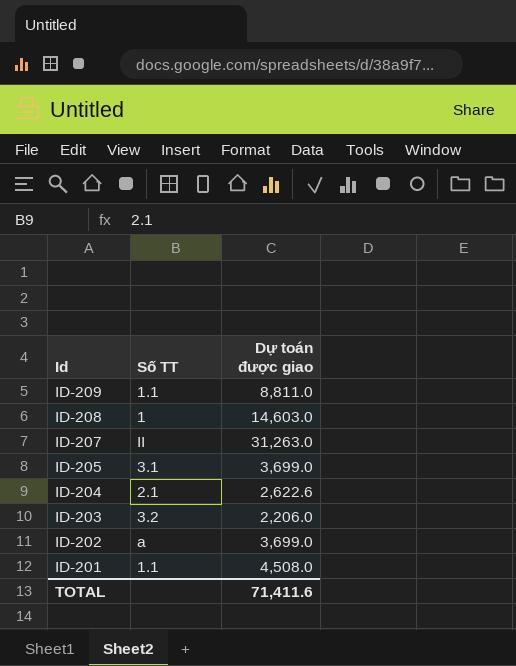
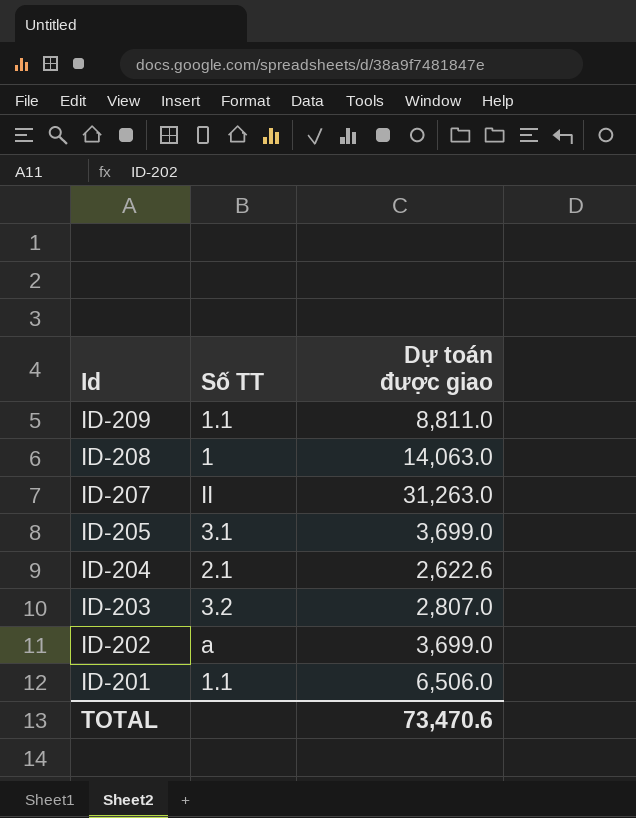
ID-208 | Dự toán được giao: 14,603.0 -> 14,063.0
ID-203 | Dự toán được giao: 2,206.0 -> 2,807.0
ID-201 | Dự toán được giao: 4,508.0 -> 6,506.0
TOTAL | Dự toán được giao: 71,411.6 -> 73,470.6

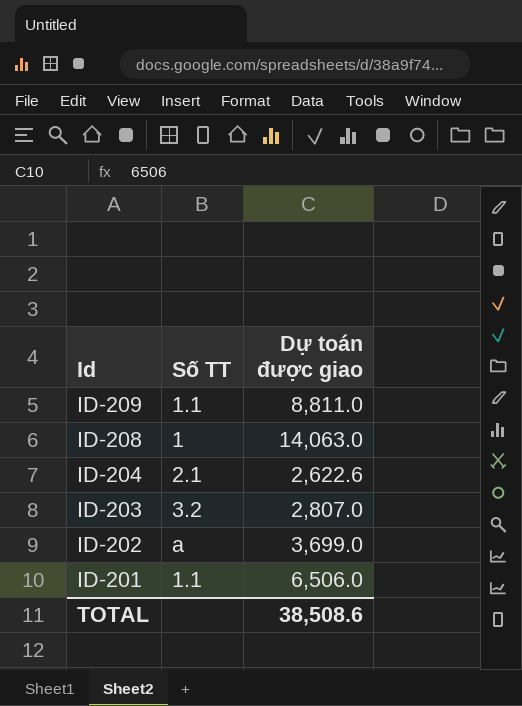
row ID-207: II | 31,263.0 -> none
row ID-205: 3.1 | 3,699.0 -> none
TOTAL | Dự toán được giao: 73,470.6 -> 38,508.6

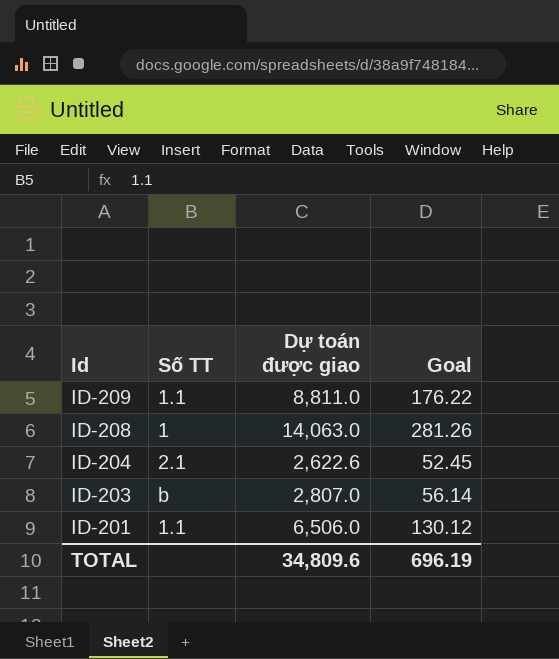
column Goal | formula: none -> [Dự toán được giao] * 0.02
row ID-202: a | 3,699.0 -> none
ID-203 | Số TT: 3.2 -> b
TOTAL | Dự toán được giao: 38,508.6 -> 34,809.6

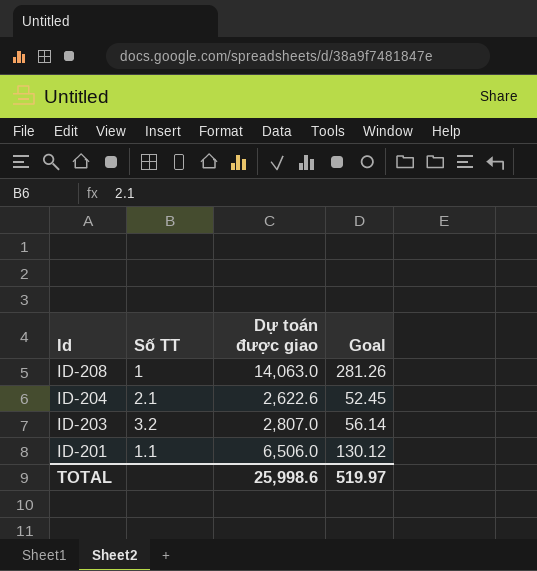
row ID-209: 1.1 | 8,811.0 | 176.22 -> none
ID-203 | Số TT: b -> 3.2
TOTAL | Dự toán được giao: 34,809.6 -> 25,998.6
TOTAL | Goal: 696.19 -> 519.97

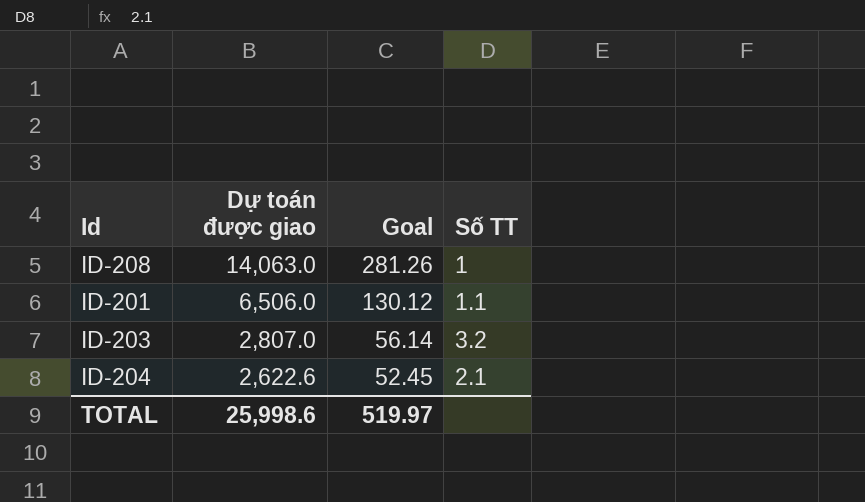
row order: Id descending -> Dự toán được giao descending
column Số TT | position: 2 -> 4

